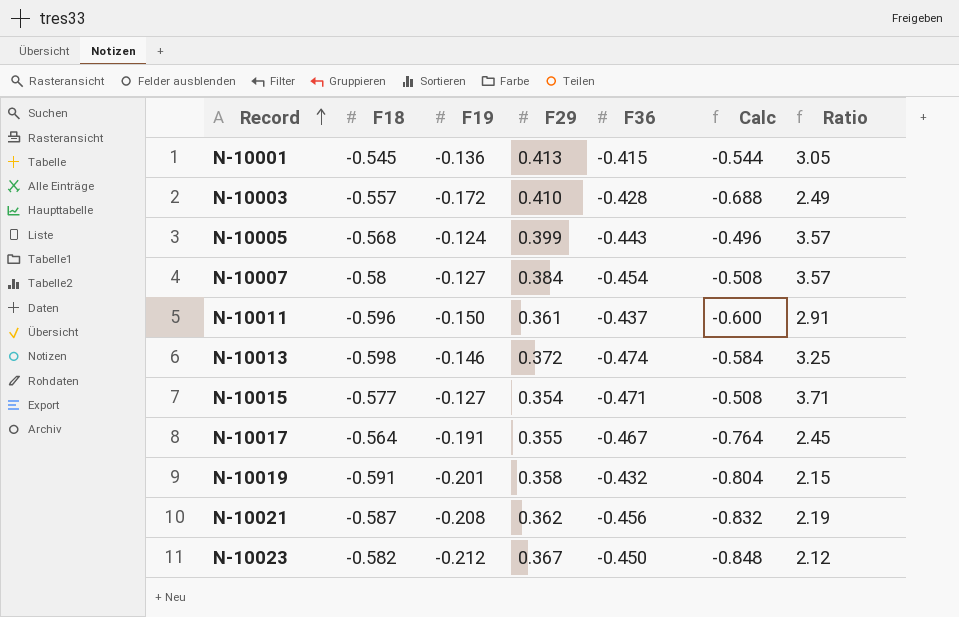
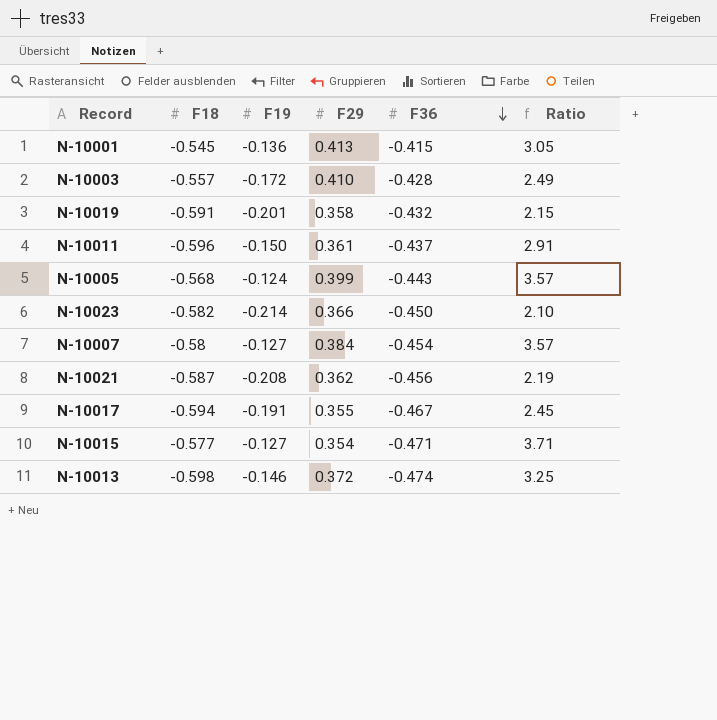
row order: Record ascending -> F36 descending
column Calc | formula: [F19] * 4 -> none
N-10023 | F19: -0.212 -> -0.214
N-10023 | F29: 0.367 -> 0.366
N-10023 | Ratio: 2.12 -> 2.10
N-10017 | F18: -0.564 -> -0.594

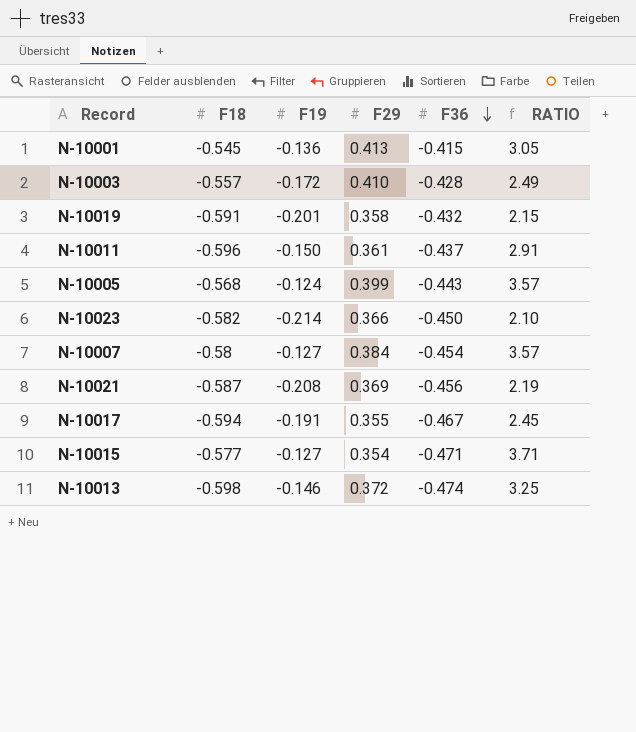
column name: Ratio -> RATIO
N-10021 | F29: 0.362 -> 0.369

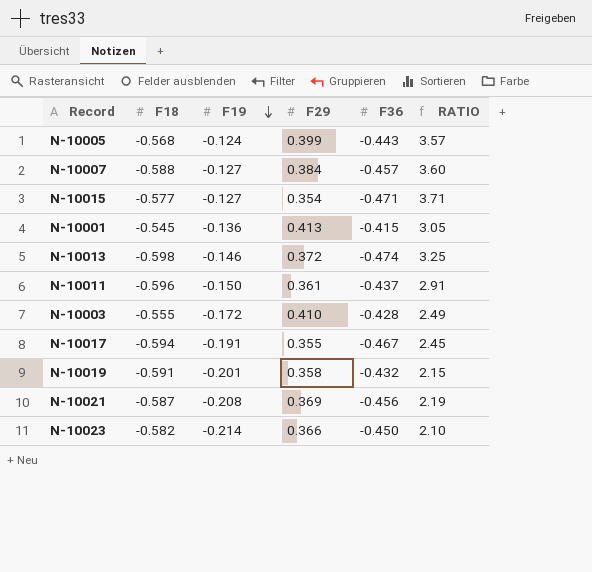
row order: F36 descending -> F19 descending
N-10007 | F18: -0.58 -> -0.588
N-10007 | F36: -0.454 -> -0.457
N-10007 | RATIO: 3.57 -> 3.60
N-10003 | F18: -0.557 -> -0.555

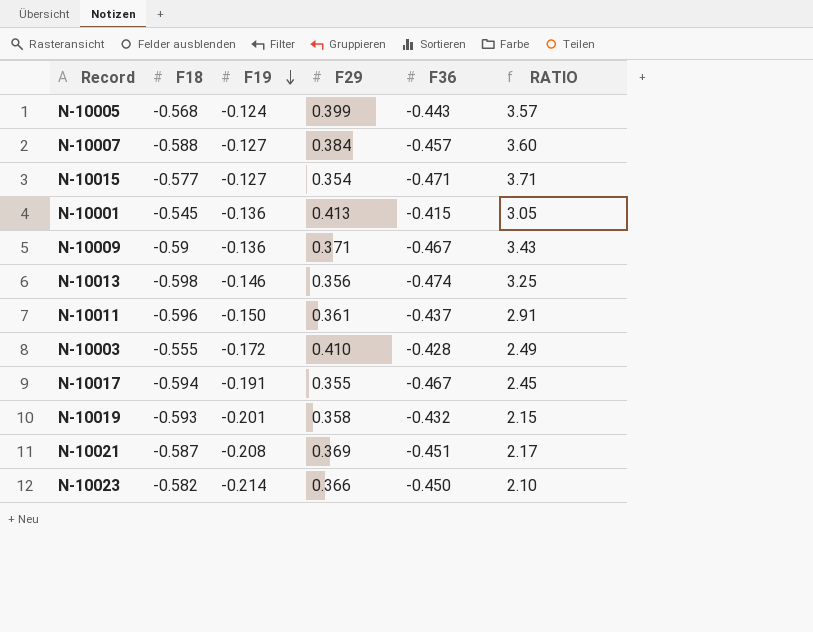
row N-10009: none -> -0.59 | -0.136 | 0.371 | -0.467 | 3.43
N-10013 | F29: 0.372 -> 0.356
N-10019 | F18: -0.591 -> -0.593
N-10021 | F36: -0.456 -> -0.451
N-10021 | RATIO: 2.19 -> 2.17

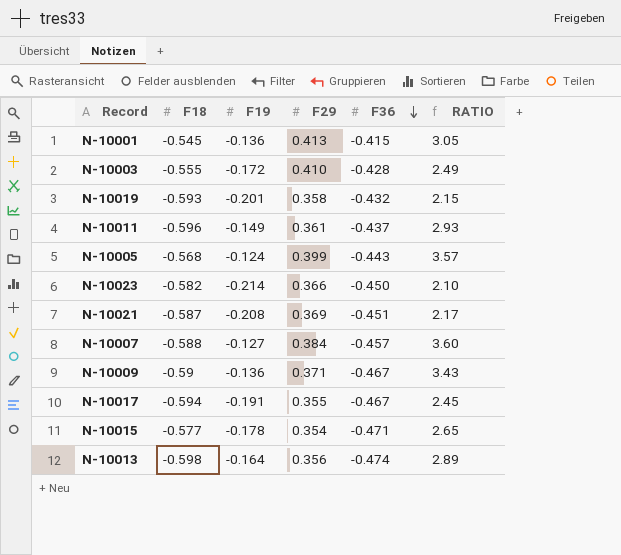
row order: F19 descending -> F36 descending
N-10011 | F19: -0.150 -> -0.149
N-10011 | RATIO: 2.91 -> 2.93
N-10015 | F19: -0.127 -> -0.178
N-10015 | RATIO: 3.71 -> 2.65
N-10013 | F19: -0.146 -> -0.164
N-10013 | RATIO: 3.25 -> 2.89

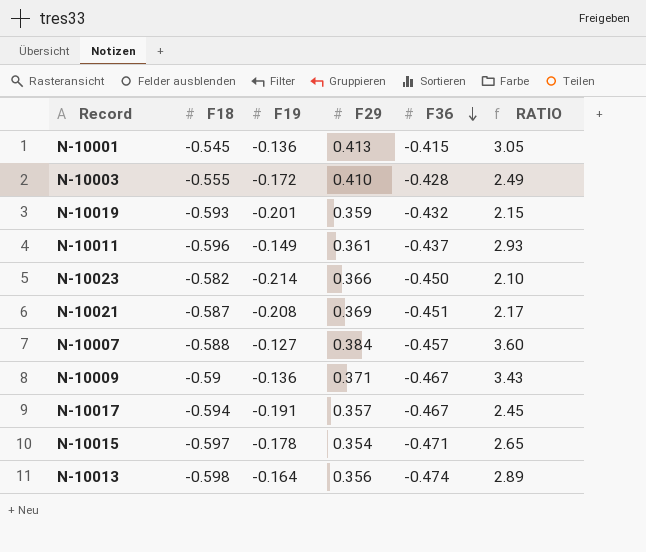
row N-10005: -0.568 | -0.124 | 0.399 | -0.443 | 3.57 -> none
N-10019 | F29: 0.358 -> 0.359
N-10017 | F29: 0.355 -> 0.357
N-10015 | F18: -0.577 -> -0.597

